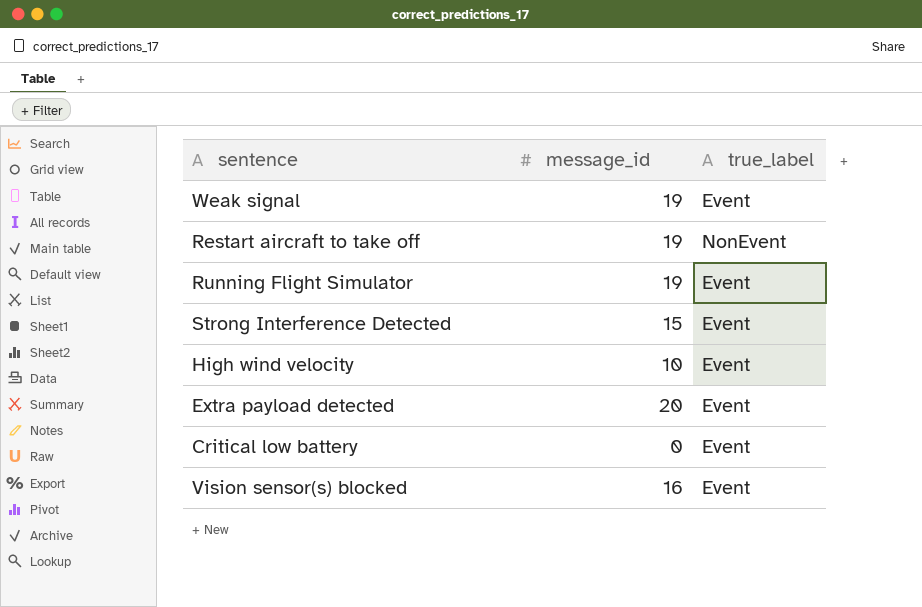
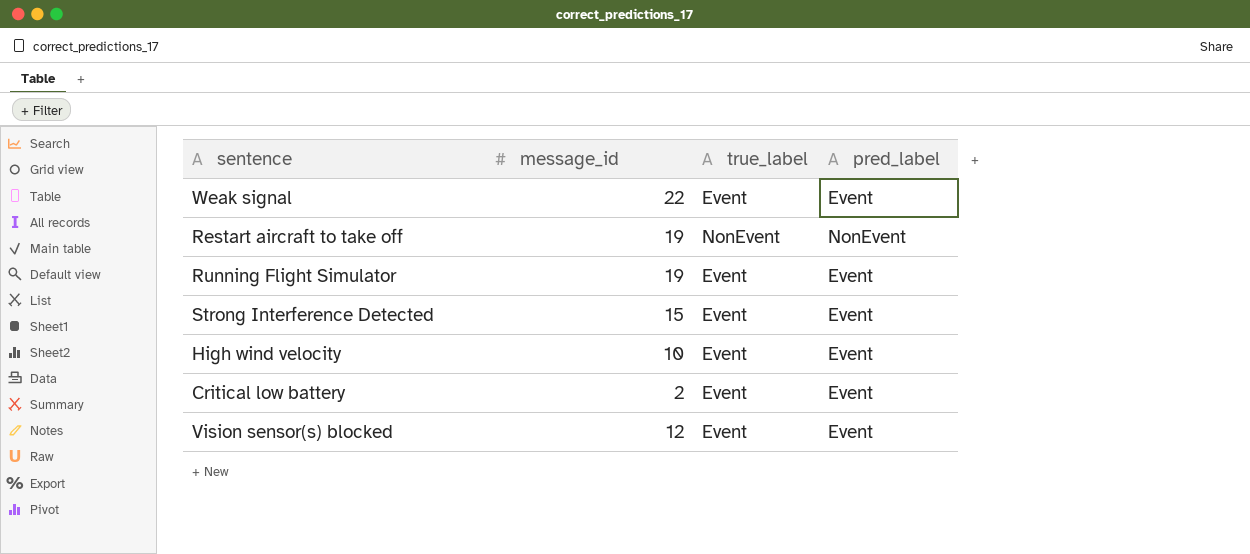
column pred_label | position: none -> 4
row Extra payload detected: 20 | Event -> none
Weak signal | message_id: 19 -> 22
Critical low battery | message_id: 0 -> 2
Vision sensor(s) blocked | message_id: 16 -> 12

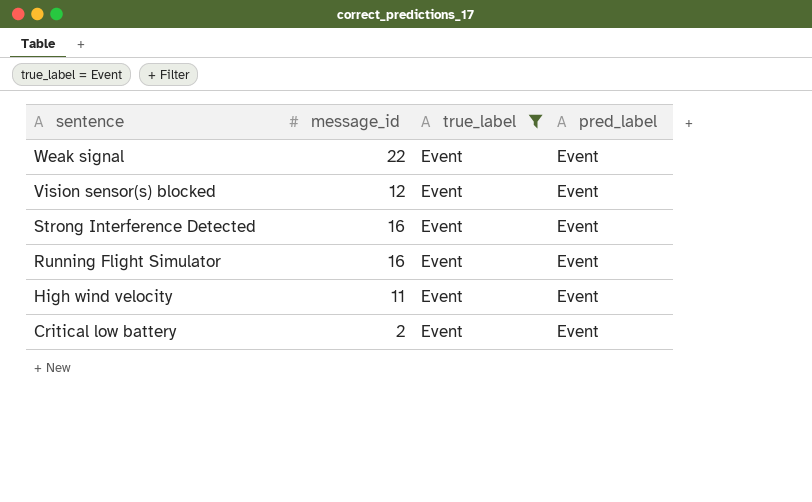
filter: none -> true_label = Event
row order: none -> sentence descending
Strong Interference Detected | message_id: 15 -> 16
Running Flight Simulator | message_id: 19 -> 16
High wind velocity | message_id: 10 -> 11

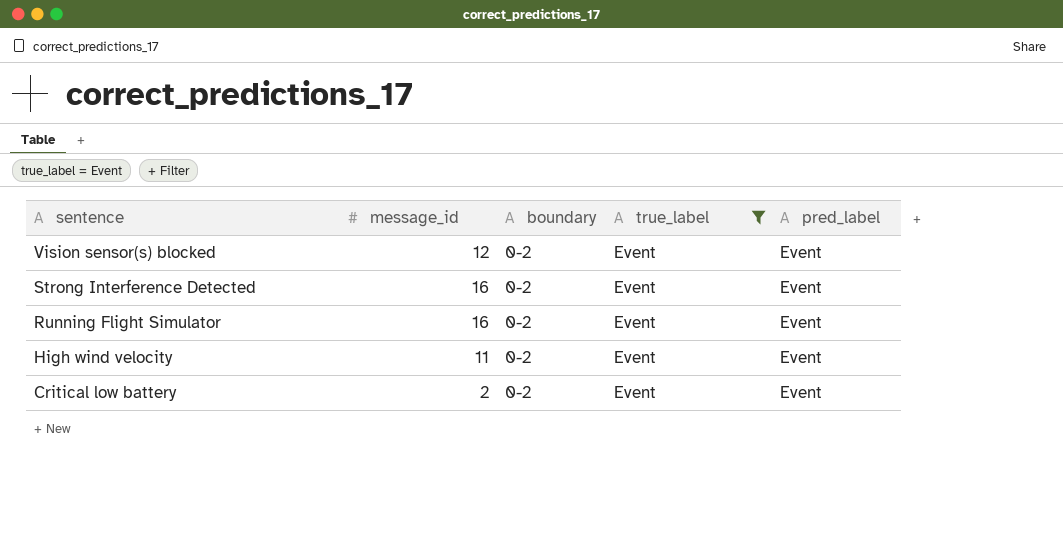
column boundary | position: none -> 3
row Weak signal: 22 | Event | Event -> none

